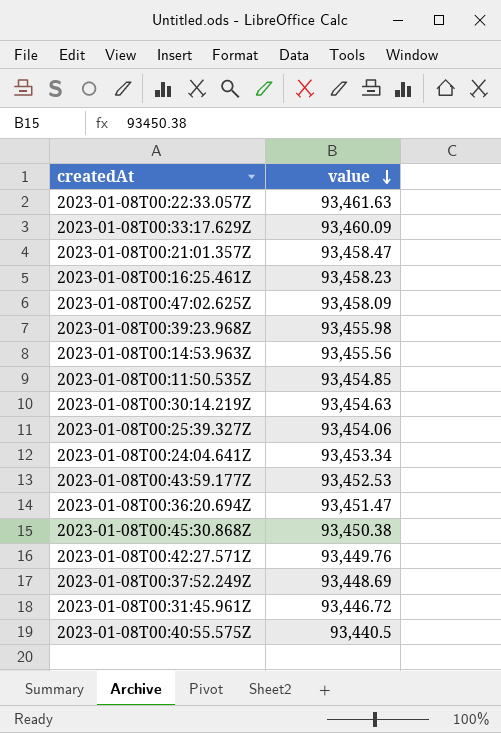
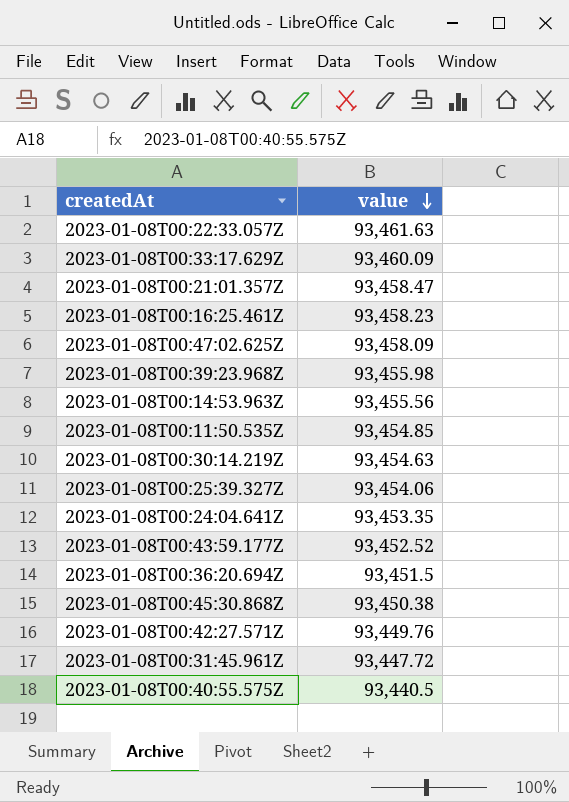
row 2023-01-08T00:37:52.249Z: 93,448.69 -> none
2023-01-08T00:24:04.641Z | value: 93,453.34 -> 93,453.35
2023-01-08T00:43:59.177Z | value: 93,452.53 -> 93,452.52
2023-01-08T00:36:20.694Z | value: 93,451.47 -> 93,451.5
2023-01-08T00:31:45.961Z | value: 93,446.72 -> 93,447.72

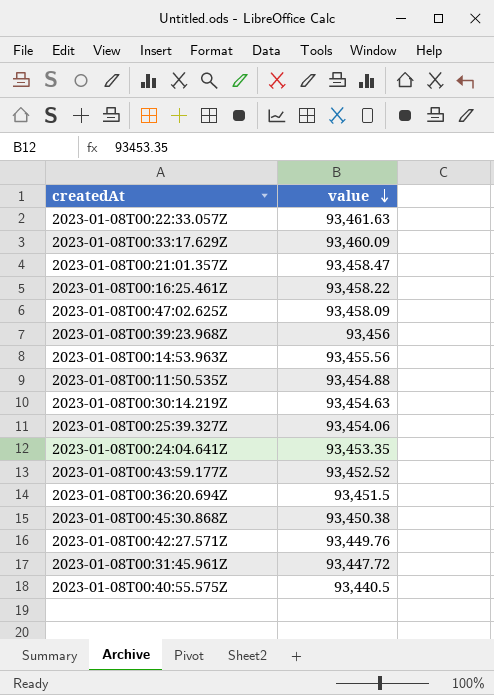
2023-01-08T00:16:25.461Z | value: 93,458.23 -> 93,458.22
2023-01-08T00:39:23.968Z | value: 93,455.98 -> 93,456
2023-01-08T00:11:50.535Z | value: 93,454.85 -> 93,454.88

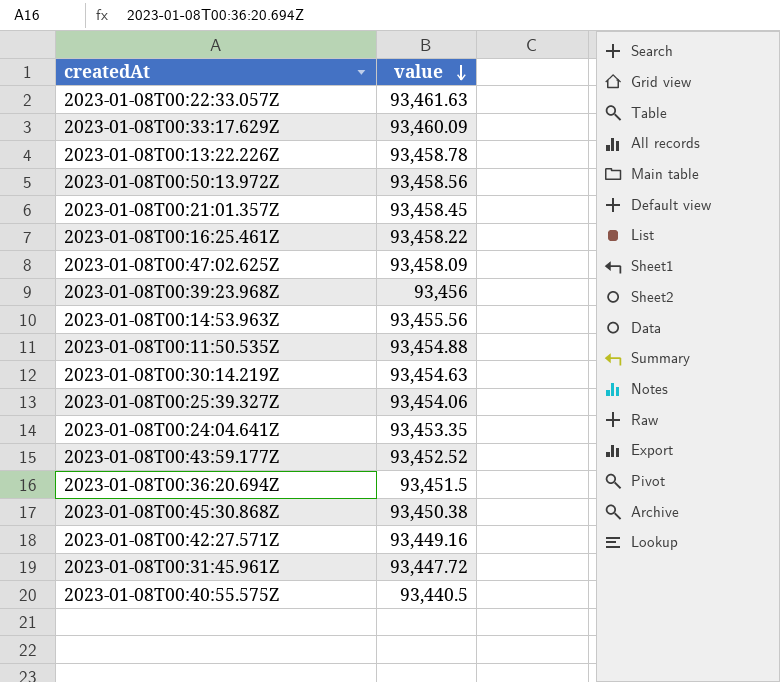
row 2023-01-08T00:13:22.226Z: none -> 93,458.78
row 2023-01-08T00:50:13.972Z: none -> 93,458.56
2023-01-08T00:21:01.357Z | value: 93,458.47 -> 93,458.45
2023-01-08T00:42:27.571Z | value: 93,449.76 -> 93,449.16

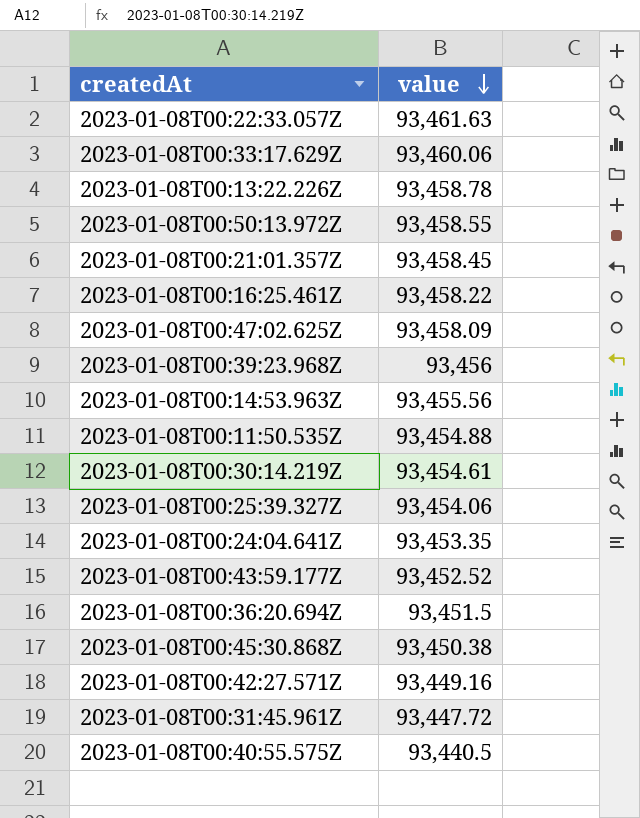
2023-01-08T00:33:17.629Z | value: 93,460.09 -> 93,460.06
2023-01-08T00:50:13.972Z | value: 93,458.56 -> 93,458.55
2023-01-08T00:30:14.219Z | value: 93,454.63 -> 93,454.61

